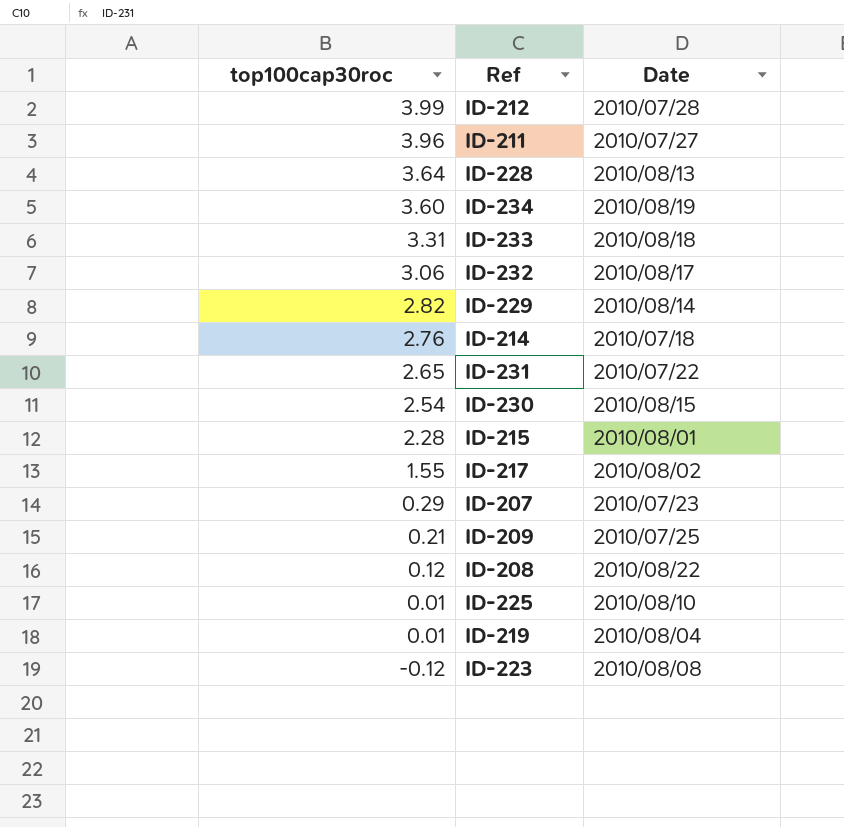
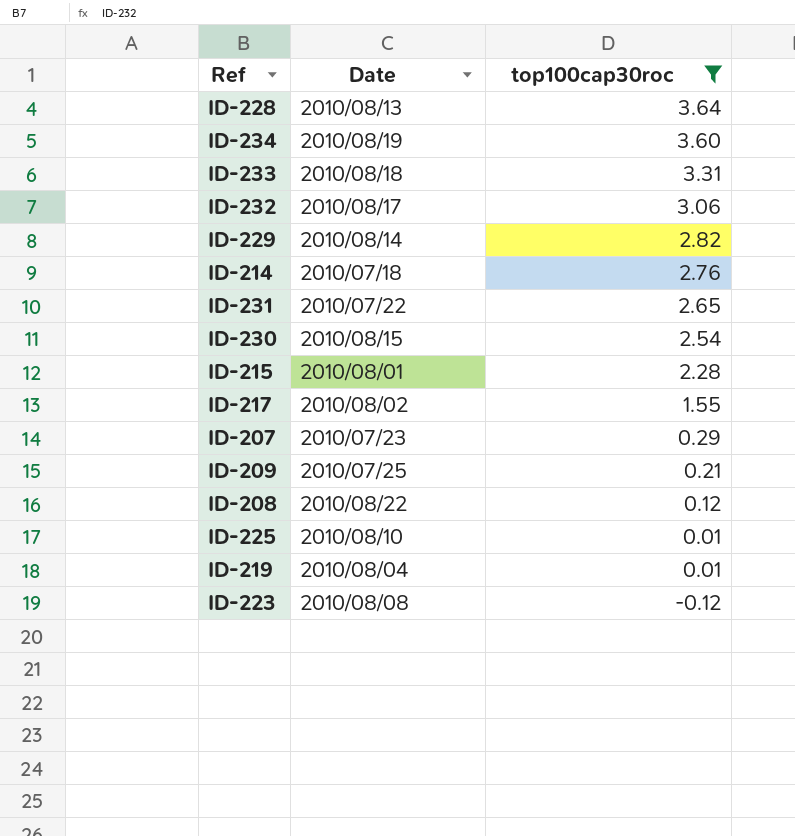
filter: none -> top100cap30roc <= 3.64
column top100cap30roc | position: 1 -> 3

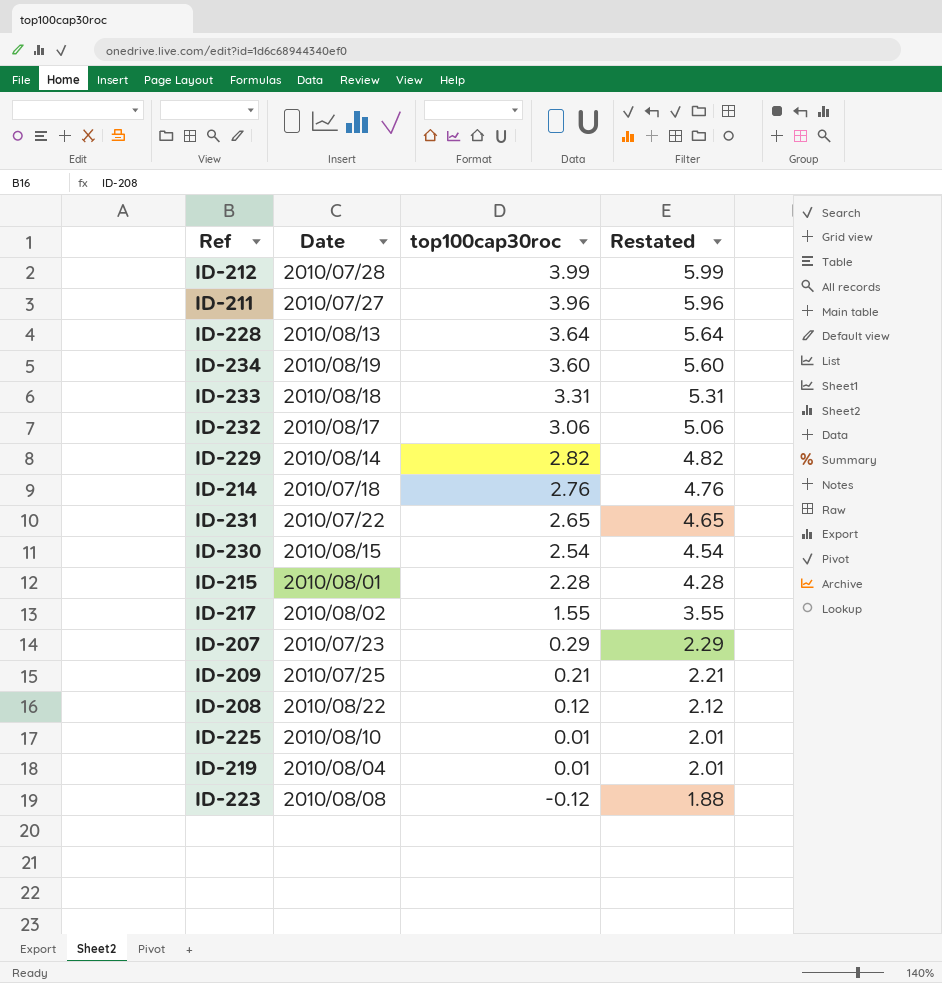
filter: top100cap30roc <= 3.64 -> none
column Restated | formula: none -> [top100cap30roc] + 2

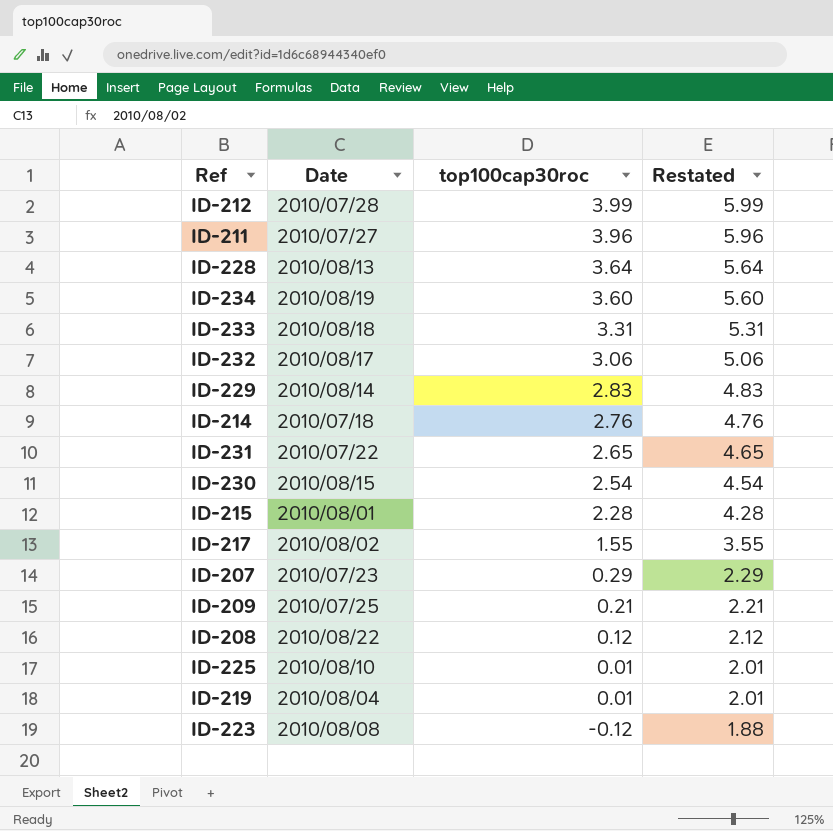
ID-229 | top100cap30roc: 2.82 -> 2.83
ID-229 | Restated: 4.82 -> 4.83

